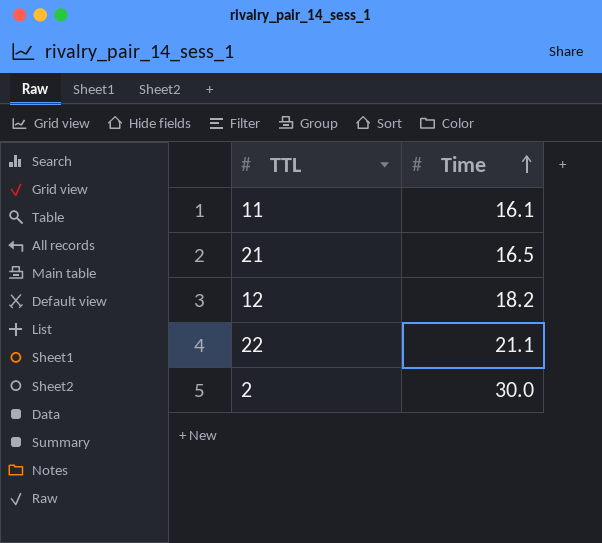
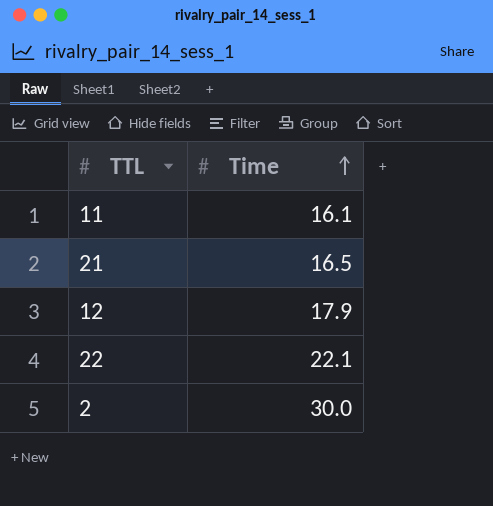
12 | Time: 18.2 -> 17.9
22 | Time: 21.1 -> 22.1

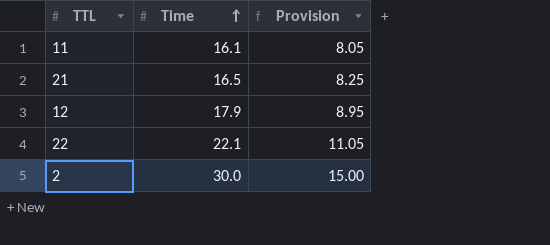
column Provision | formula: none -> [Time] * 0.5

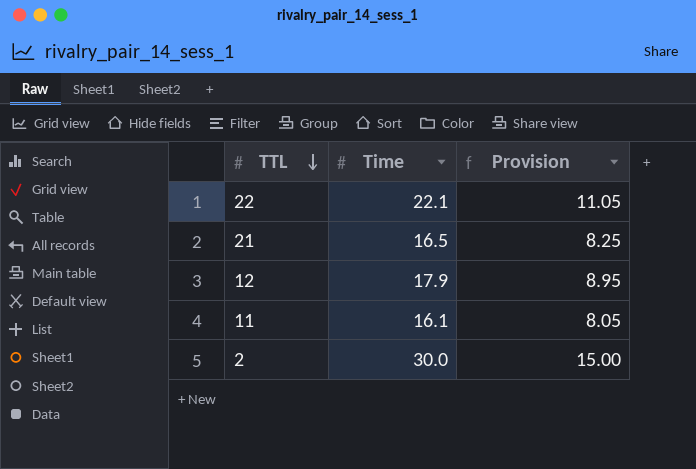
row order: Time ascending -> TTL descending

